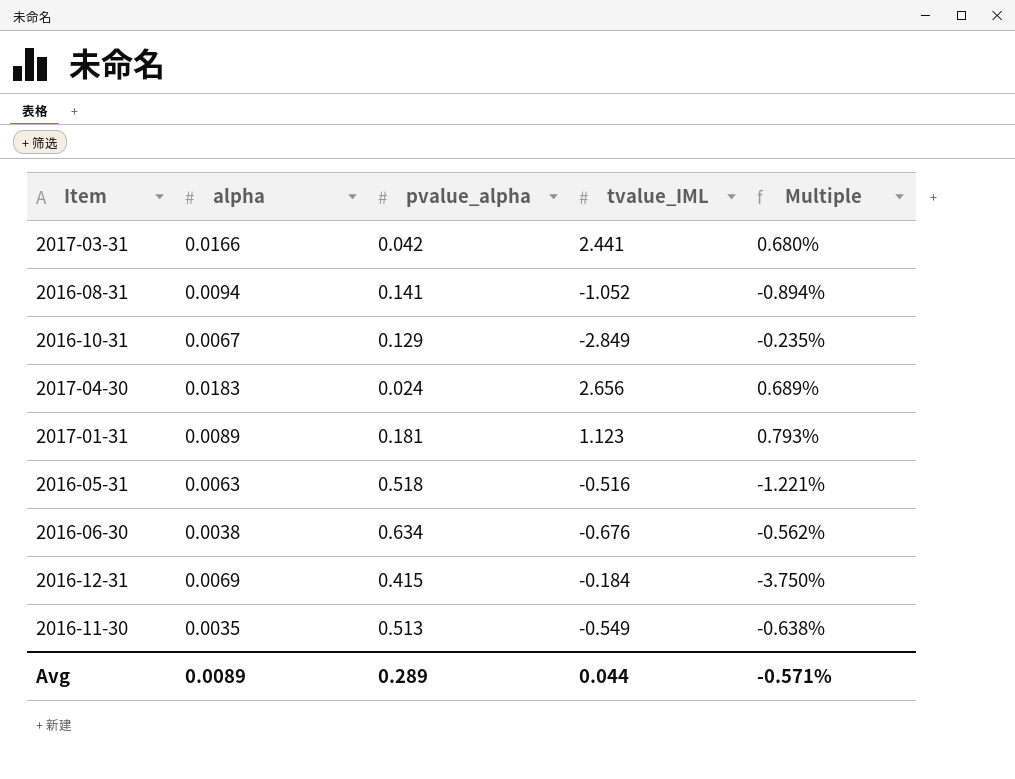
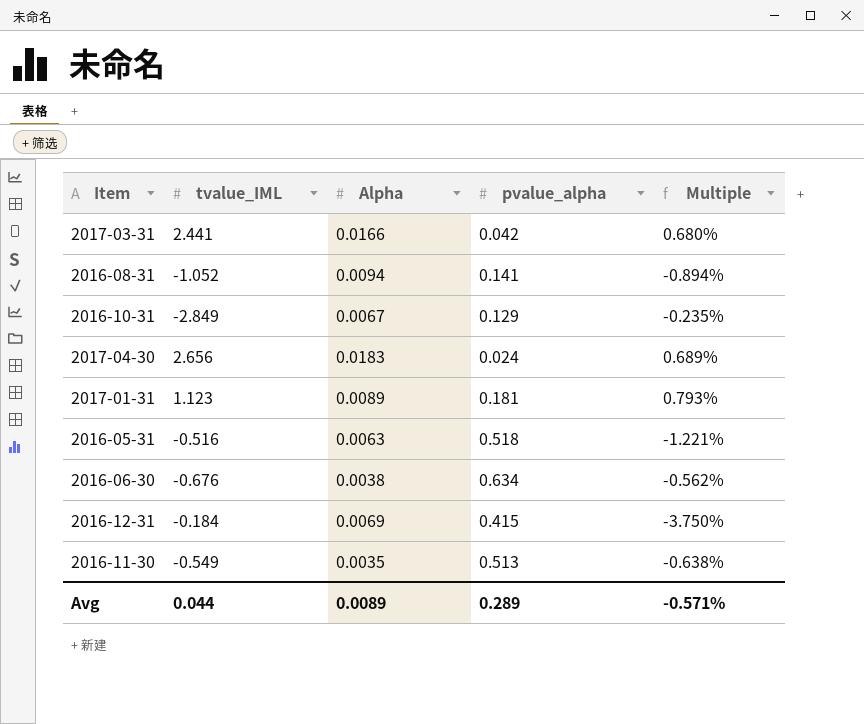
column tvalue_IML | position: 4 -> 2
column name: alpha -> Alpha

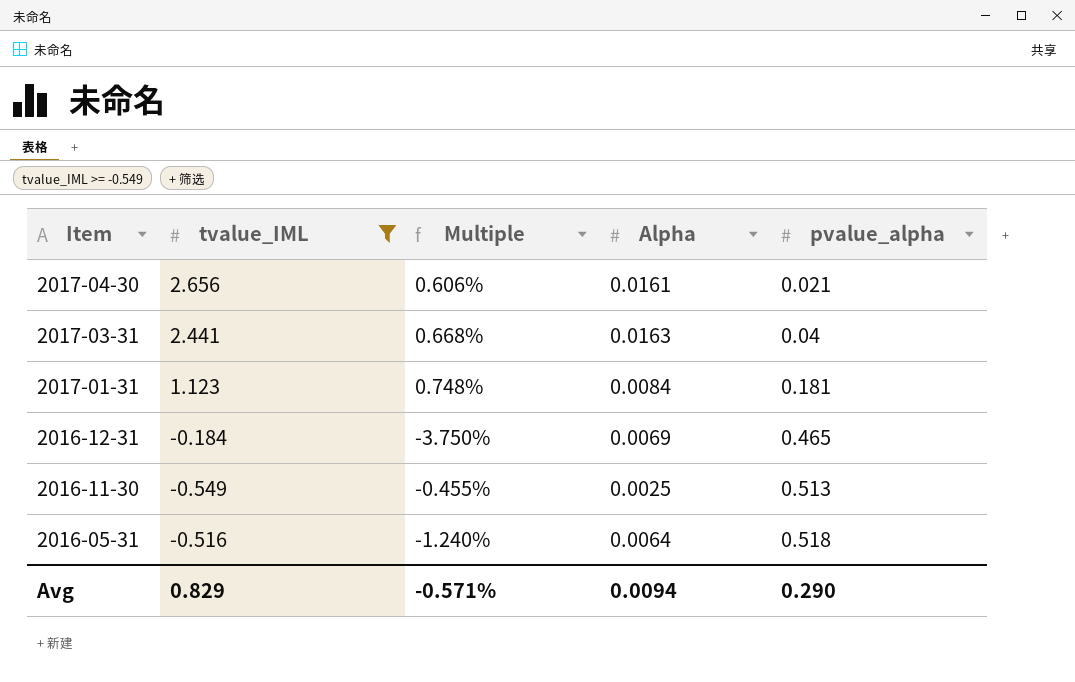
filter: none -> tvalue_IML >= -0.549
row order: none -> Item descending
column Multiple | position: 5 -> 3
2017-04-30 | Multiple: 0.689% -> 0.606%
2017-04-30 | Alpha: 0.0183 -> 0.0161
2017-04-30 | pvalue_alpha: 0.024 -> 0.021
2017-03-31 | Multiple: 0.680% -> 0.668%
2017-03-31 | Alpha: 0.0166 -> 0.0163
2017-03-31 | pvalue_alpha: 0.042 -> 0.04
2017-01-31 | Multiple: 0.793% -> 0.748%
2017-01-31 | Alpha: 0.0089 -> 0.0084
2016-12-31 | pvalue_alpha: 0.415 -> 0.465
2016-11-30 | Multiple: -0.638% -> -0.455%
2016-11-30 | Alpha: 0.0035 -> 0.0025
2016-05-31 | Multiple: -1.221% -> -1.240%
2016-05-31 | Alpha: 0.0063 -> 0.0064
Avg | tvalue_IML: 0.044 -> 0.829
Avg | Alpha: 0.0089 -> 0.0094
Avg | pvalue_alpha: 0.289 -> 0.290

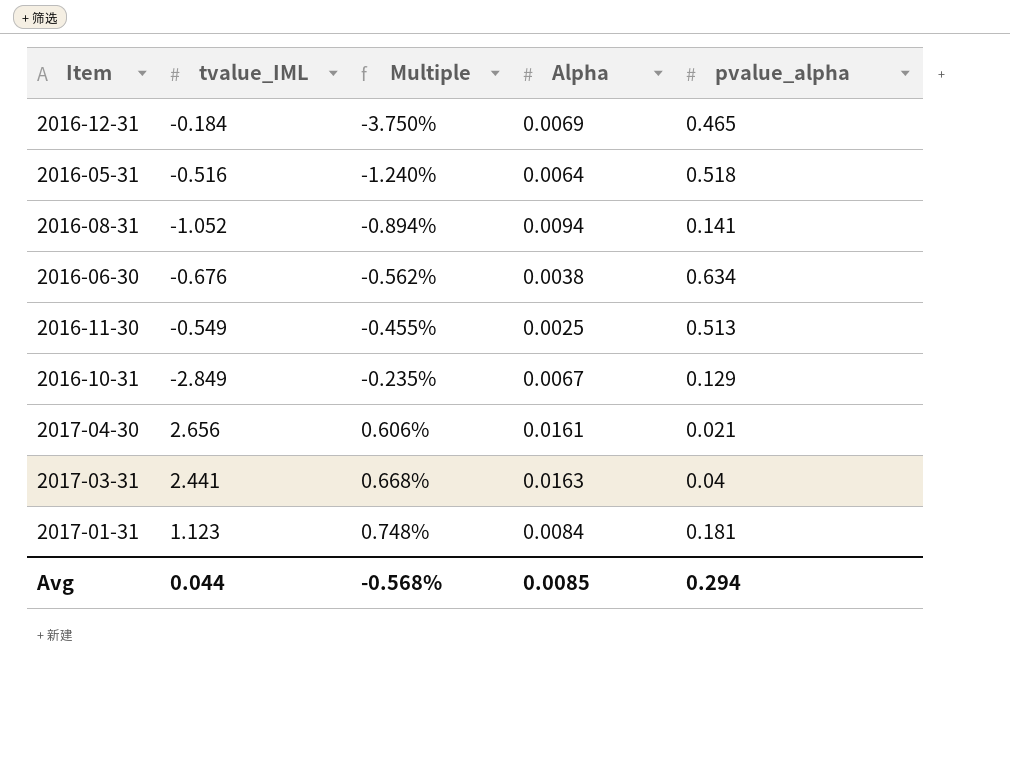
filter: tvalue_IML >= -0.549 -> none
row order: Item descending -> Multiple ascending
Avg | tvalue_IML: 0.829 -> 0.044
Avg | Multiple: -0.571% -> -0.568%
Avg | Alpha: 0.0094 -> 0.0085
Avg | pvalue_alpha: 0.290 -> 0.294

